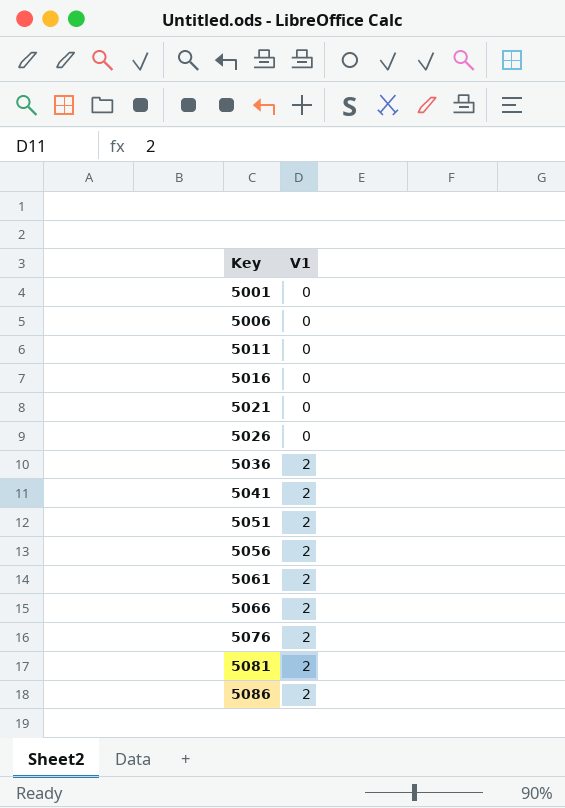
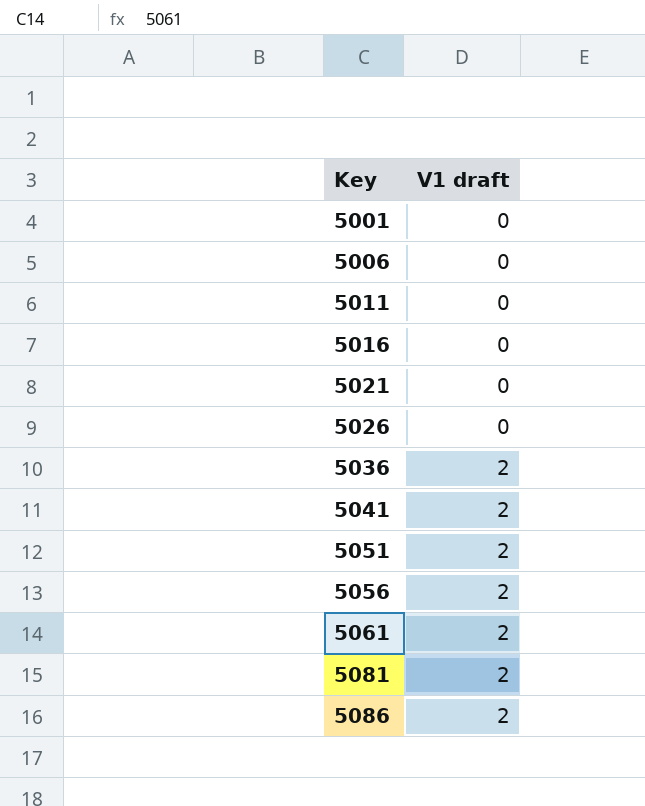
column name: V1 -> V1 draft
row 5066: 2 -> none
row 5076: 2 -> none

